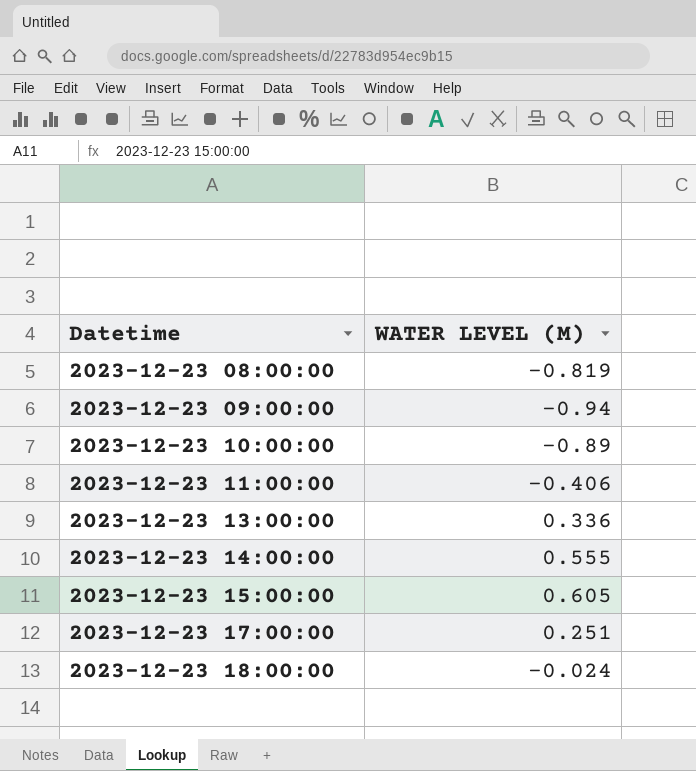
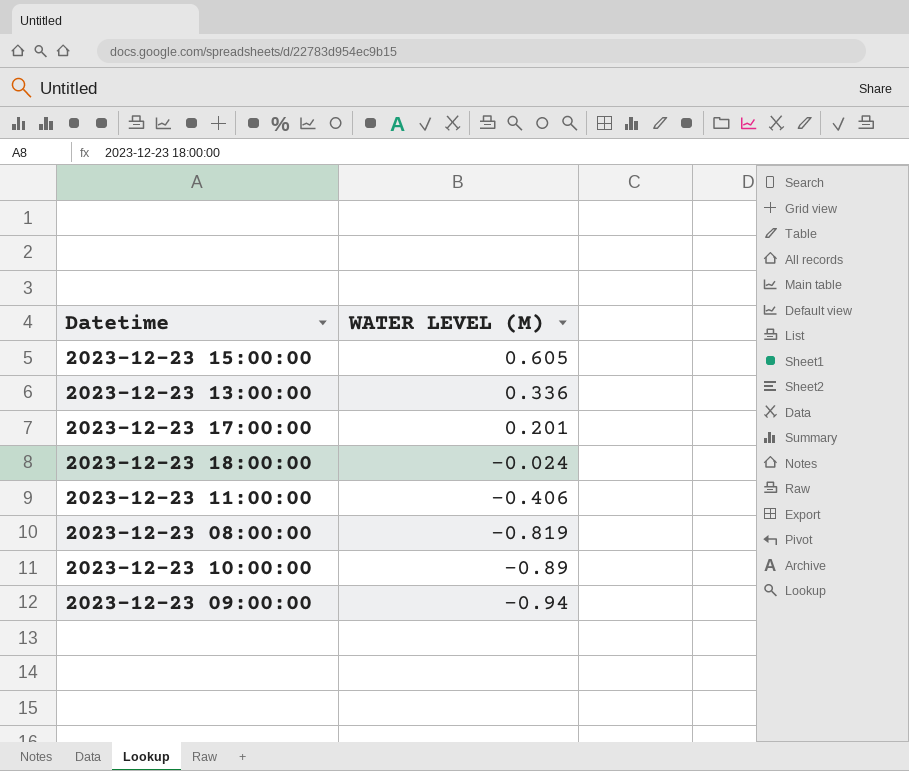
row order: Datetime ascending -> WATER LEVEL (M) descending
row 2023-12-23 14:00:00: 0.555 -> none
2023-12-23 17:00:00 | WATER LEVEL (M): 0.251 -> 0.201

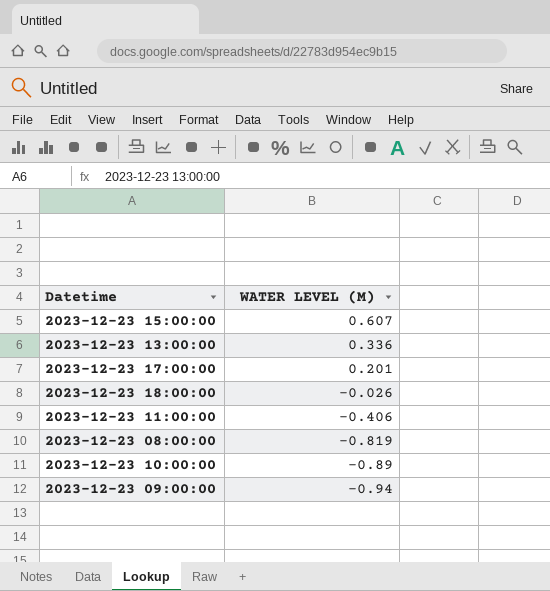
2023-12-23 15:00:00 | WATER LEVEL (M): 0.605 -> 0.607
2023-12-23 18:00:00 | WATER LEVEL (M): -0.024 -> -0.026

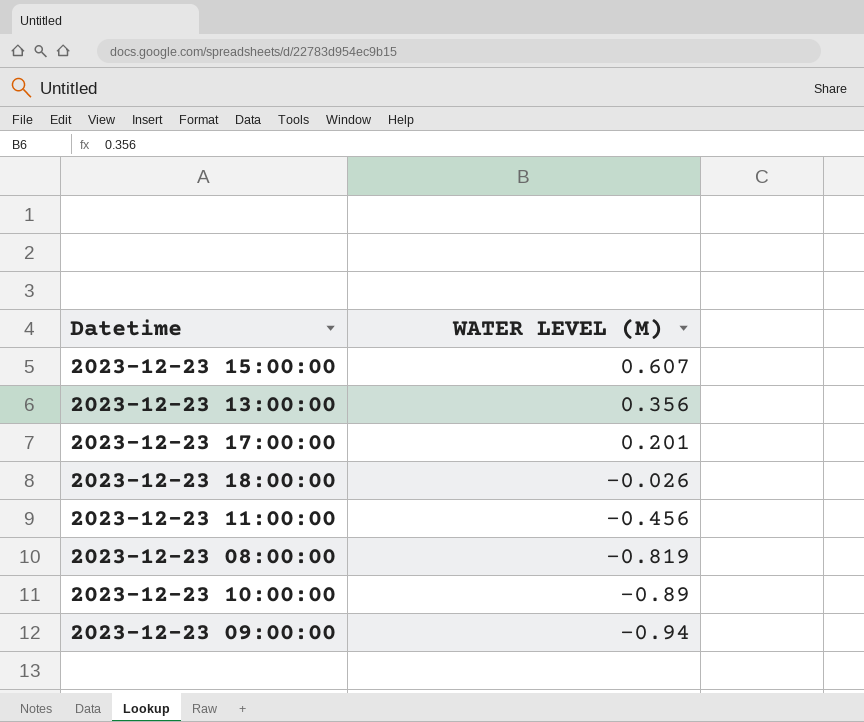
2023-12-23 13:00:00 | WATER LEVEL (M): 0.336 -> 0.356
2023-12-23 11:00:00 | WATER LEVEL (M): -0.406 -> -0.456

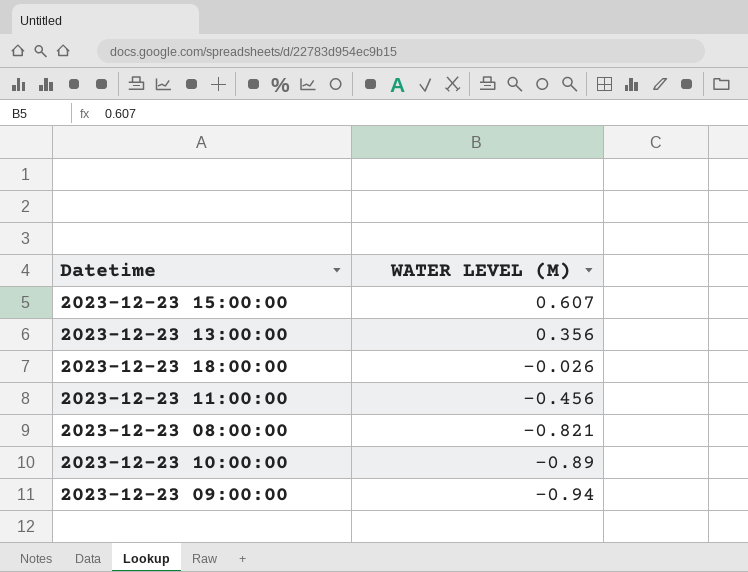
row 2023-12-23 17:00:00: 0.201 -> none
2023-12-23 08:00:00 | WATER LEVEL (M): -0.819 -> -0.821

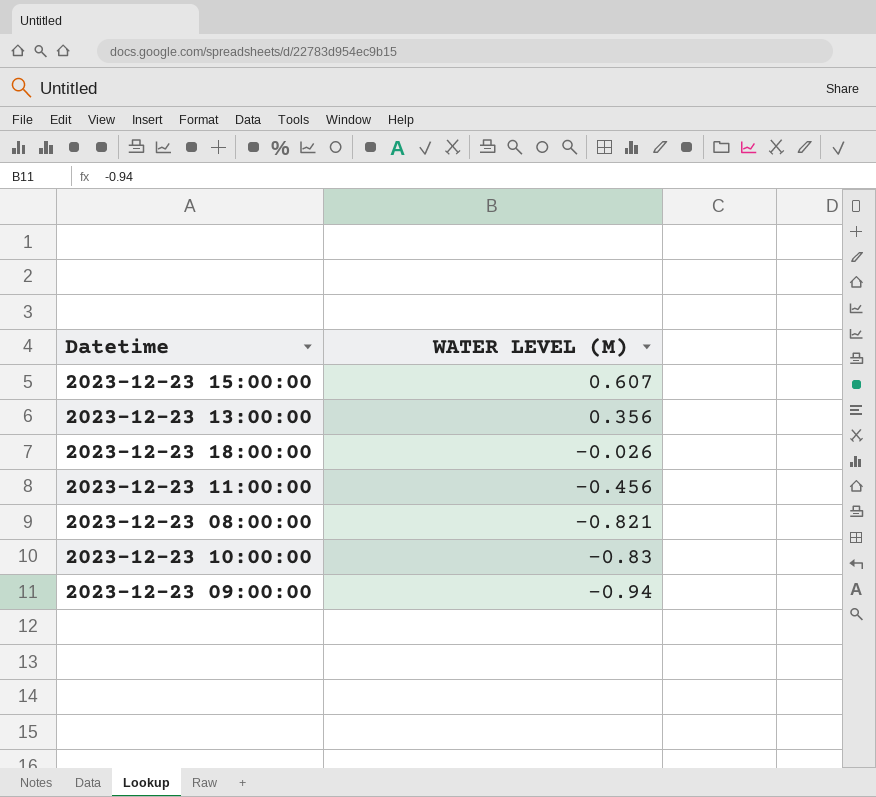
2023-12-23 10:00:00 | WATER LEVEL (M): -0.89 -> -0.83

